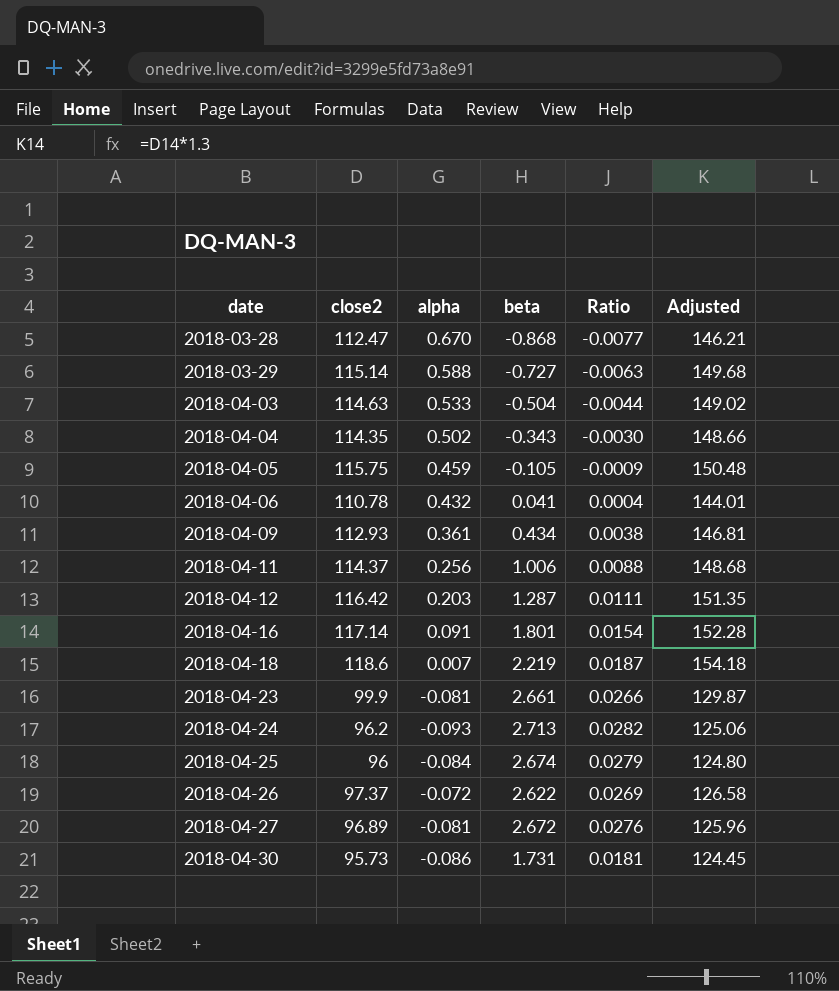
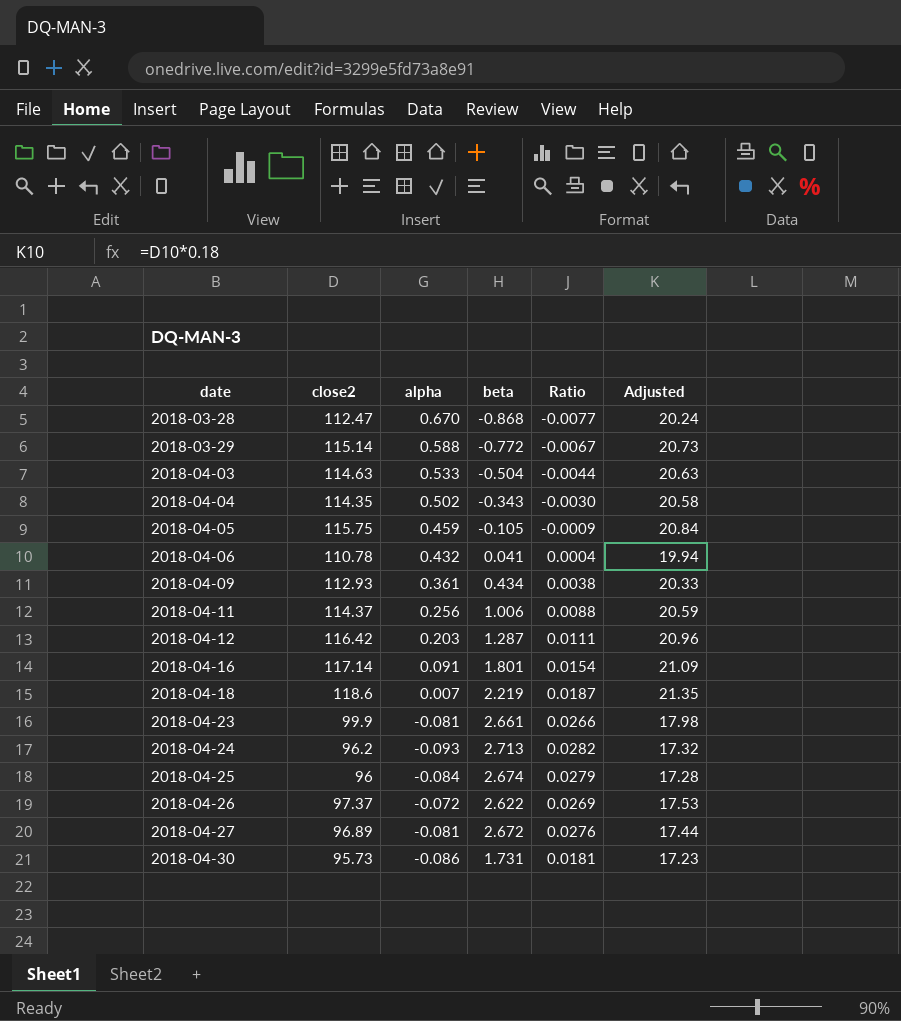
column Adjusted | formula: [close2] * 1.3 -> [close2] * 0.18
2018-03-29 | beta: -0.727 -> -0.772
2018-03-29 | Ratio: -0.0063 -> -0.0067

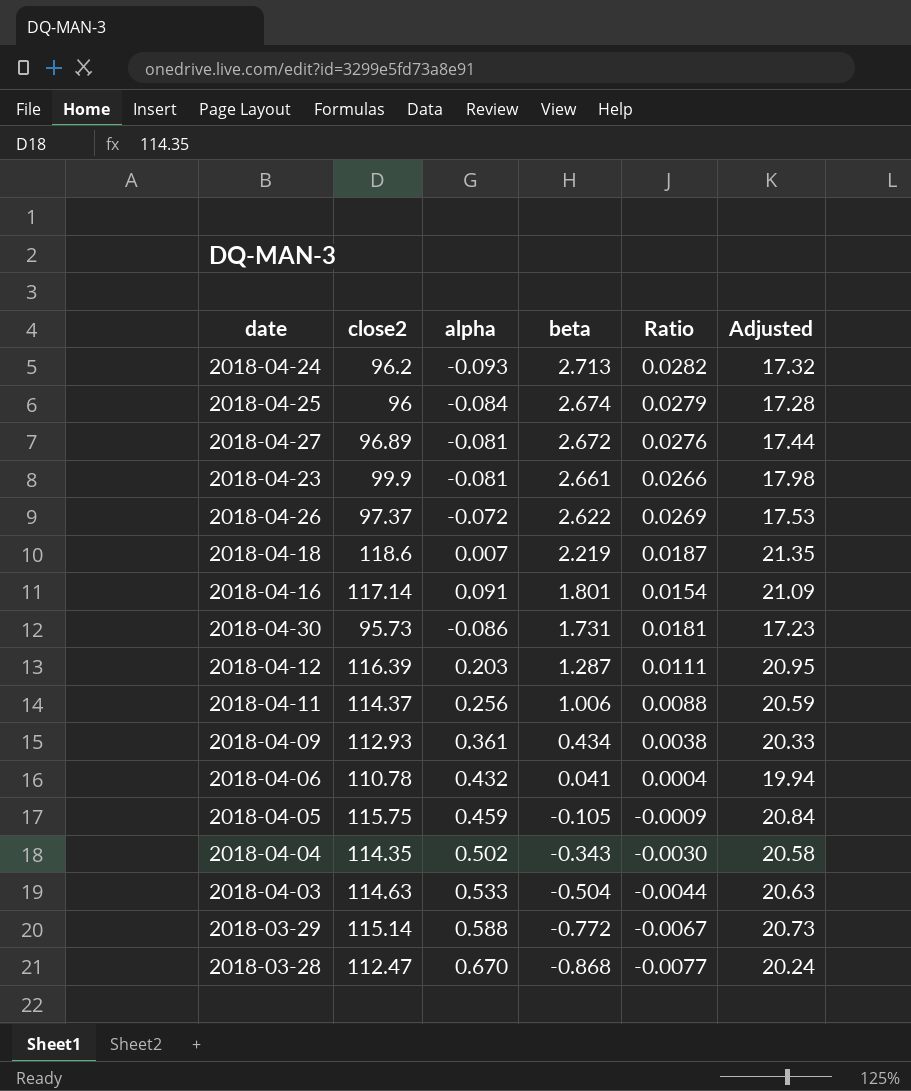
row order: date ascending -> beta descending
2018-04-12 | close2: 116.42 -> 116.39
2018-04-12 | Adjusted: 20.96 -> 20.95

